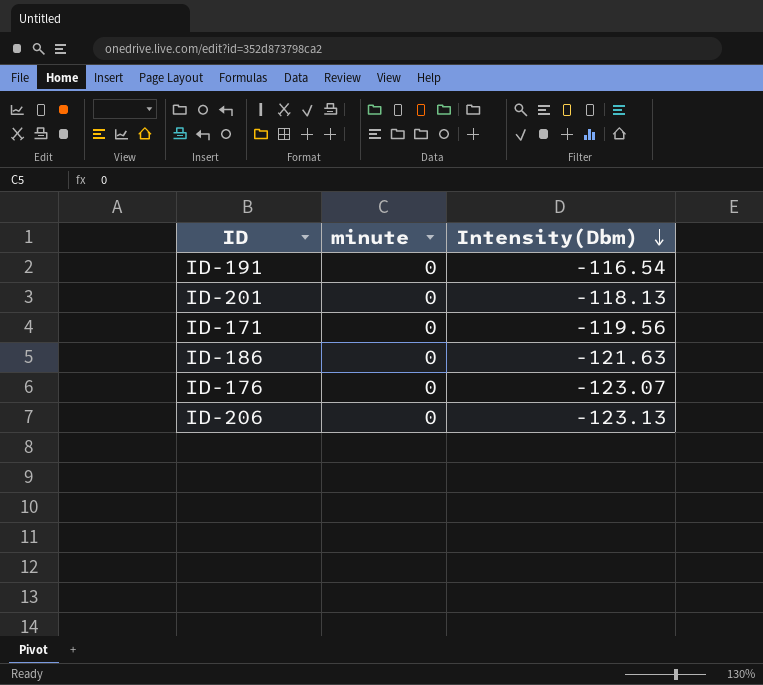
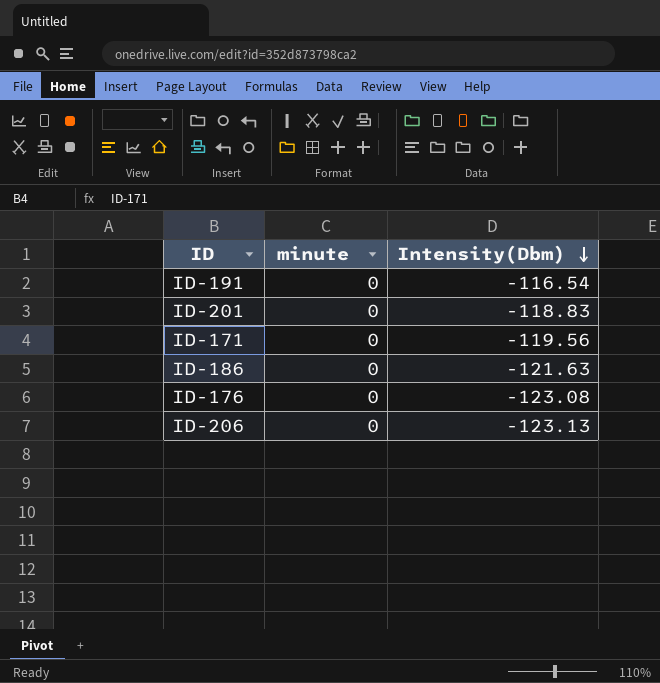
ID-201 | Intensity(Dbm): -118.13 -> -118.83
ID-176 | Intensity(Dbm): -123.07 -> -123.08

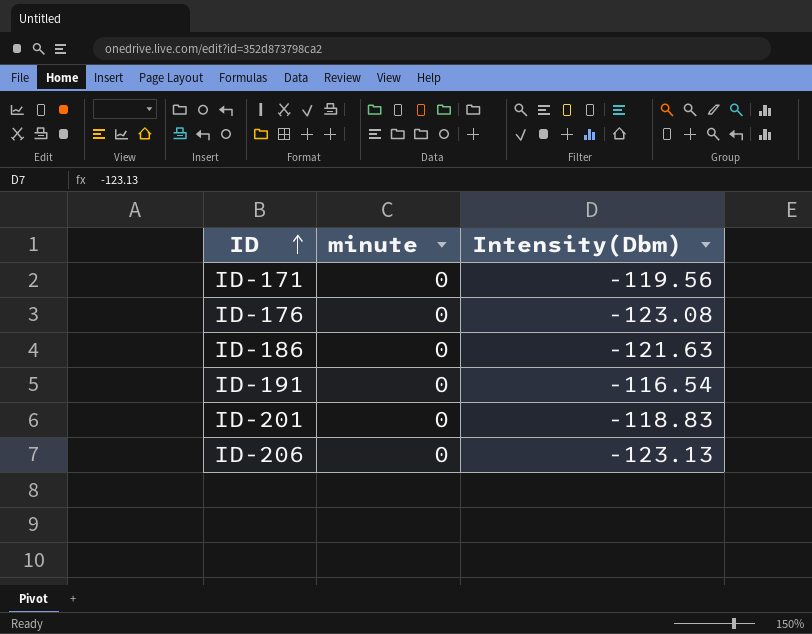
row order: Intensity(Dbm) descending -> ID ascending

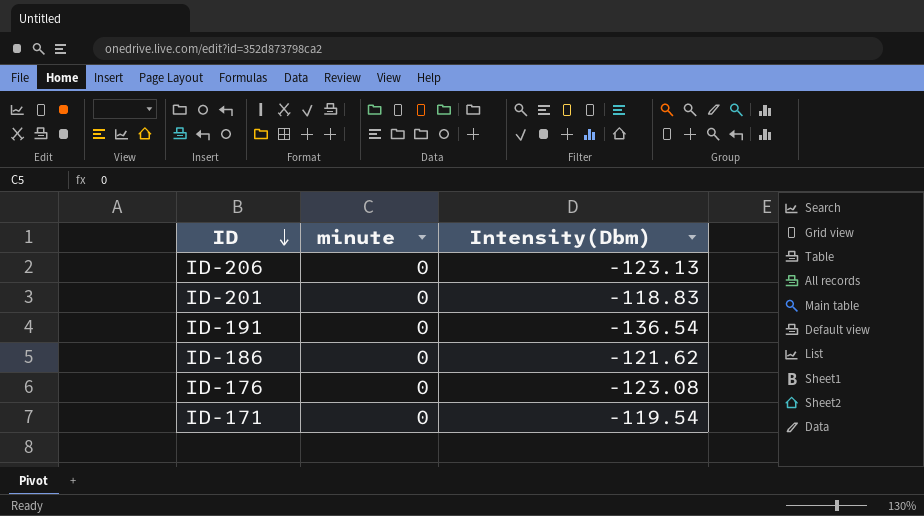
row order: ID ascending -> ID descending
ID-191 | Intensity(Dbm): -116.54 -> -136.54
ID-186 | Intensity(Dbm): -121.63 -> -121.62
ID-171 | Intensity(Dbm): -119.56 -> -119.54

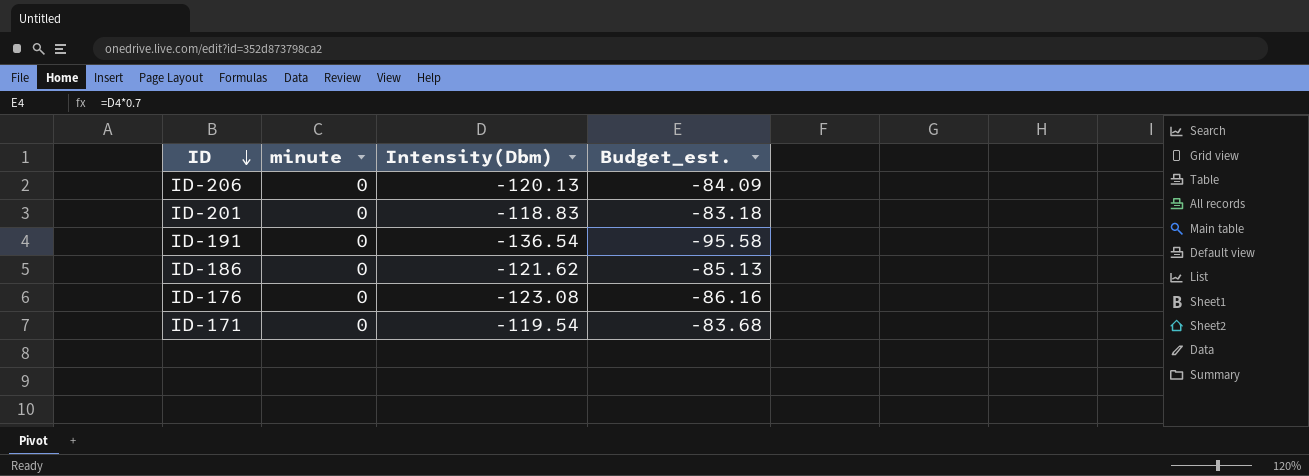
column Budget_est. | formula: none -> [Intensity(Dbm)] * 0.7
ID-206 | Intensity(Dbm): -123.13 -> -120.13

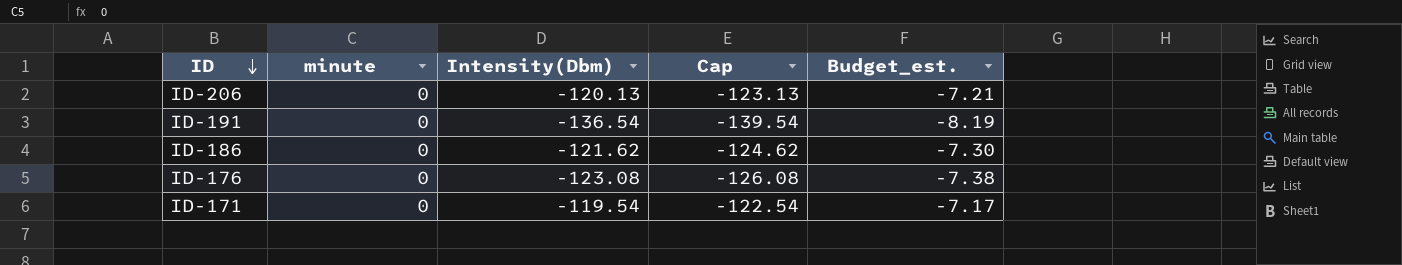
column Cap | formula: none -> [Intensity(Dbm)] - 3
column Budget_est. | formula: [Intensity(Dbm)] * 0.7 -> [Intensity(Dbm)] * 0.06
row ID-201: 0 | -118.83 | -83.18 -> none

